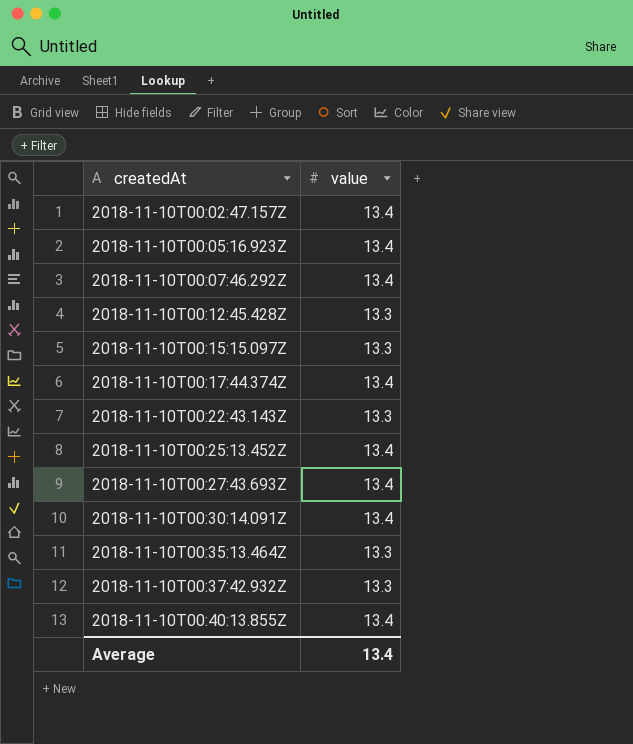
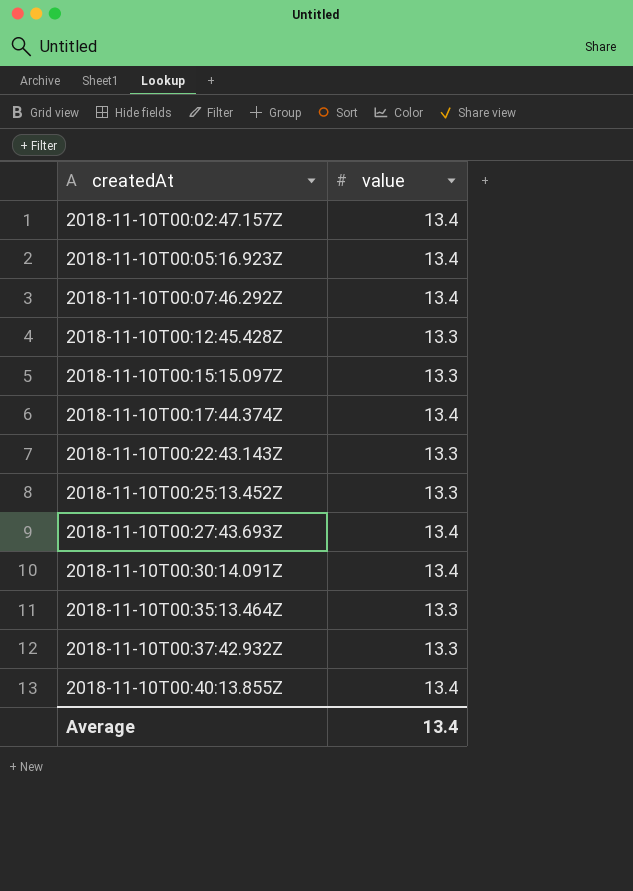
2018-11-10T00:25:13.452Z | value: 13.4 -> 13.3

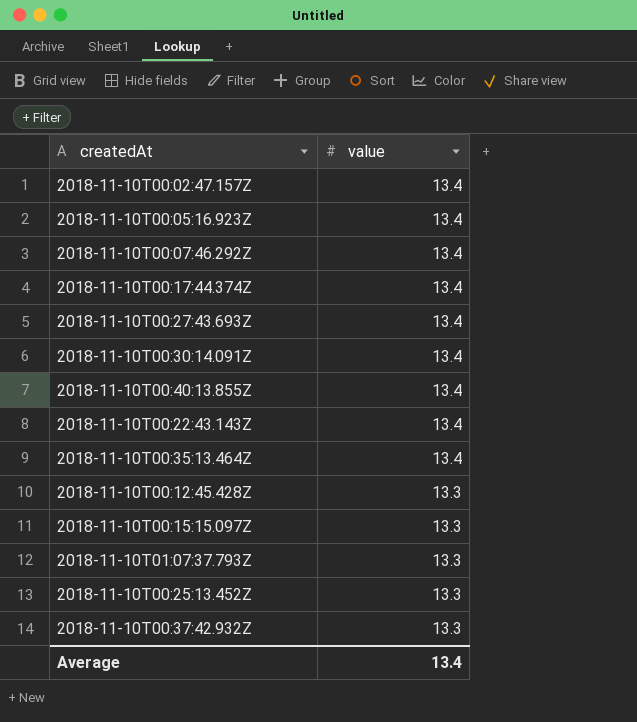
row order: createdAt ascending -> value descending
2018-11-10T00:22:43.143Z | value: 13.3 -> 13.4
2018-11-10T00:35:13.464Z | value: 13.3 -> 13.4
row 2018-11-10T01:07:37.793Z: none -> 13.3

